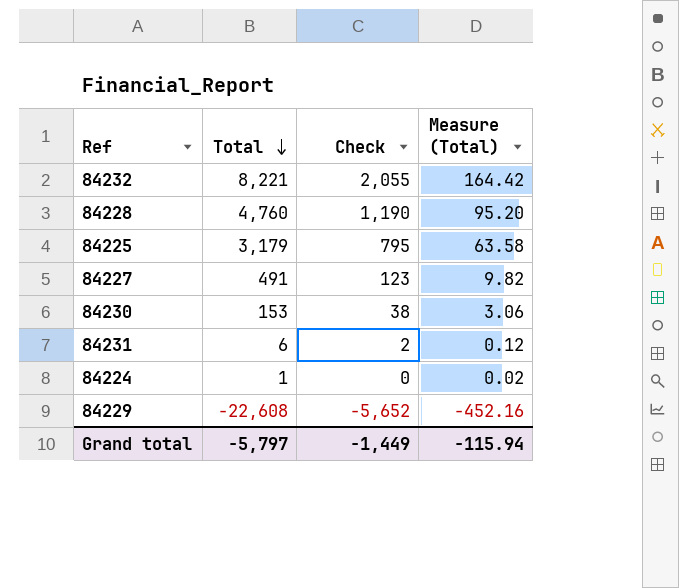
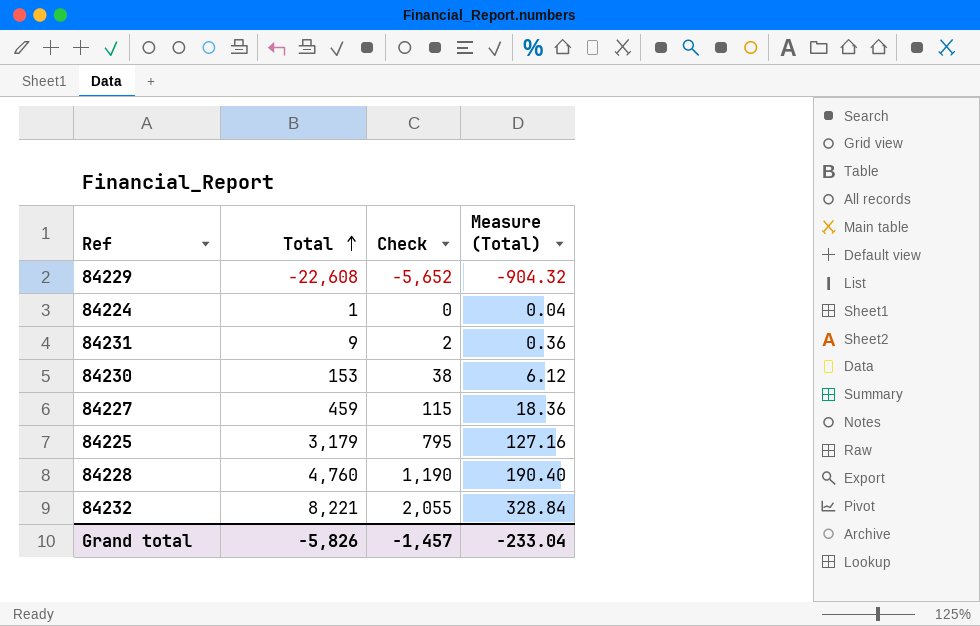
row order: Total descending -> Total ascending
column Measure (Total) | formula: [Total] * 0.02 -> [Total] * 0.04
84231 | Total: 6 -> 9
84227 | Total: 491 -> 459
84227 | Check: 123 -> 115
Grand total | Total: -5,797 -> -5,826
Grand total | Check: -1,449 -> -1,457
Grand total | Measure (Total): -115.94 -> -233.04

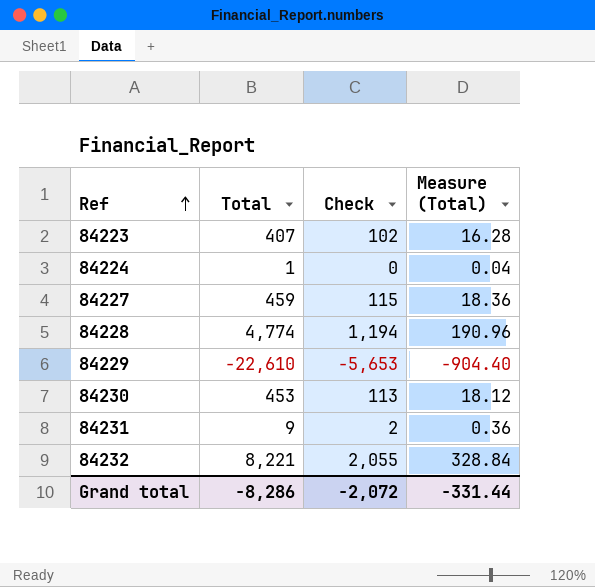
row order: Total ascending -> Ref ascending
row 84225: 3,179 | 795 | 127.16 -> none
row 84223: none -> 407 | 102 | 16.28
84228 | Total: 4,760 -> 4,774
84228 | Check: 1,190 -> 1,194
84228 | Measure (Total): 190.40 -> 190.96
84229 | Total: -22,608 -> -22,610
84229 | Check: -5,652 -> -5,653
84229 | Measure (Total): -904.32 -> -904.40
84230 | Total: 153 -> 453
84230 | Check: 38 -> 113
84230 | Measure (Total): 6.12 -> 18.12
Grand total | Total: -5,826 -> -8,286
Grand total | Check: -1,457 -> -2,072
Grand total | Measure (Total): -233.04 -> -331.44

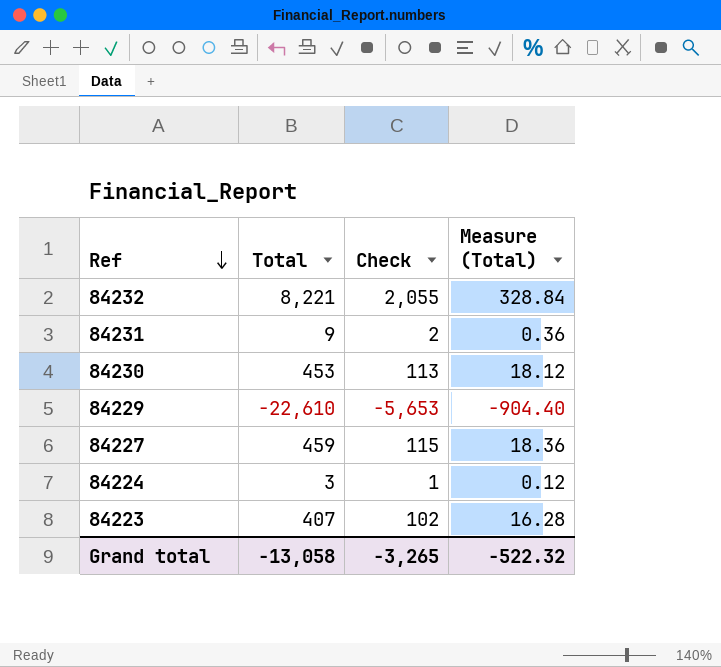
row order: Ref ascending -> Ref descending
row 84228: 4,774 | 1,194 | 190.96 -> none
84224 | Total: 1 -> 3
84224 | Check: 0 -> 1
84224 | Measure (Total): 0.04 -> 0.12
Grand total | Total: -8,286 -> -13,058
Grand total | Check: -2,072 -> -3,265
Grand total | Measure (Total): -331.44 -> -522.32

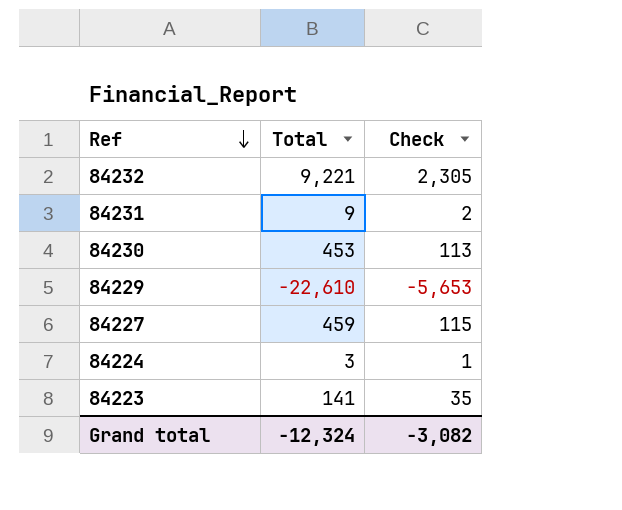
column Measure (Total) | formula: [Total] * 0.04 -> none
84232 | Total: 8,221 -> 9,221
84232 | Check: 2,055 -> 2,305
84223 | Total: 407 -> 141
84223 | Check: 102 -> 35
Grand total | Total: -13,058 -> -12,324
Grand total | Check: -3,265 -> -3,082

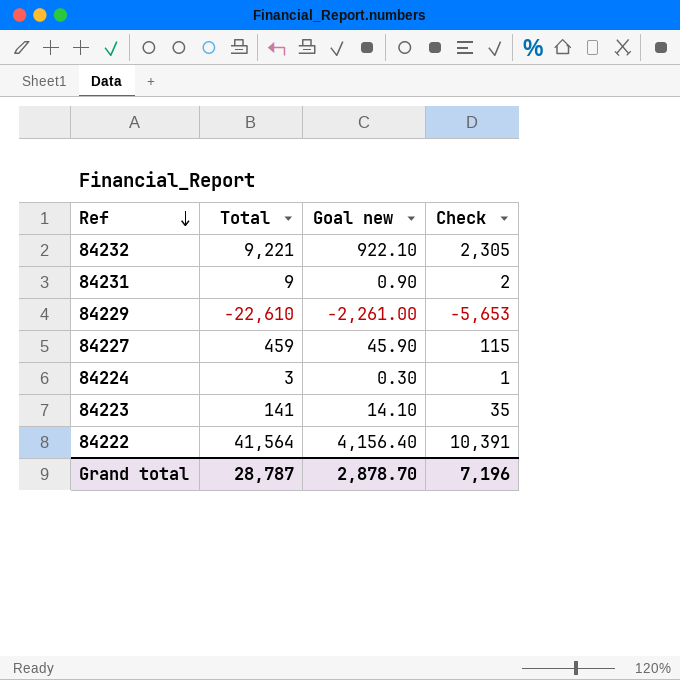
column Goal new | formula: none -> [Total] * 0.1
row 84230: 453 | 113 -> none
row 84222: none -> 41,564 | 4,156.40 | 10,391
Grand total | Total: -12,324 -> 28,787
Grand total | Check: -3,082 -> 7,196

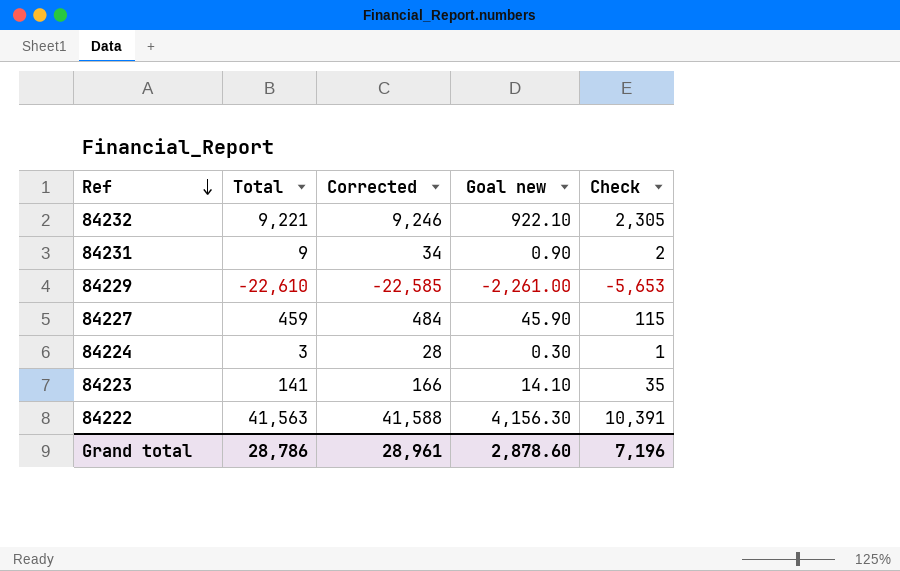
column Corrected | formula: none -> [Total] + 25
84222 | Total: 41,564 -> 41,563
84222 | Goal new: 4,156.40 -> 4,156.30
Grand total | Total: 28,787 -> 28,786
Grand total | Goal new: 2,878.70 -> 2,878.60

